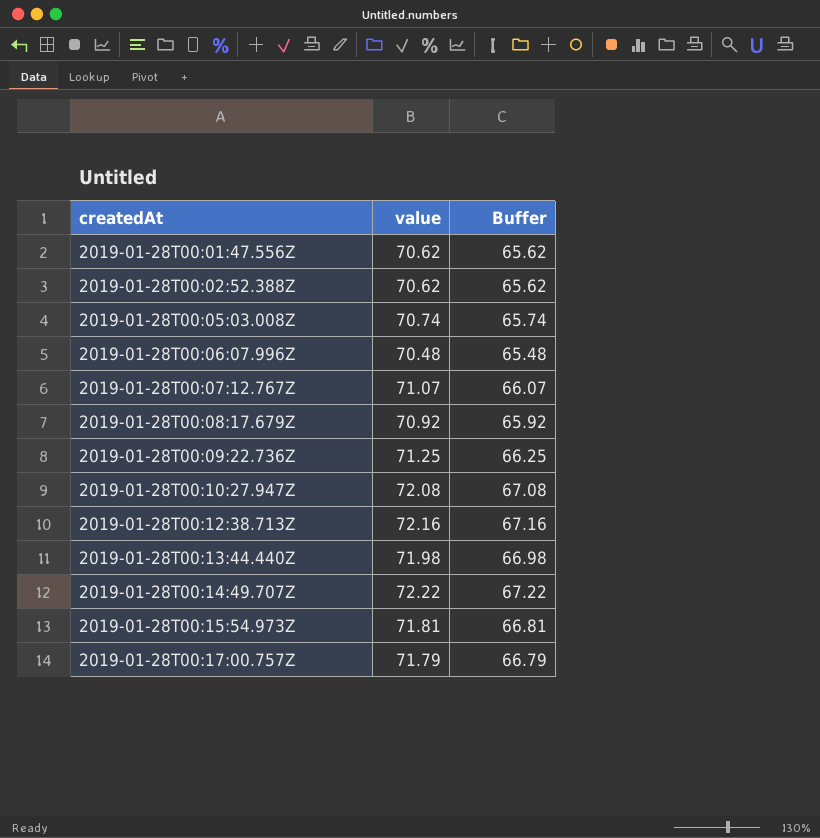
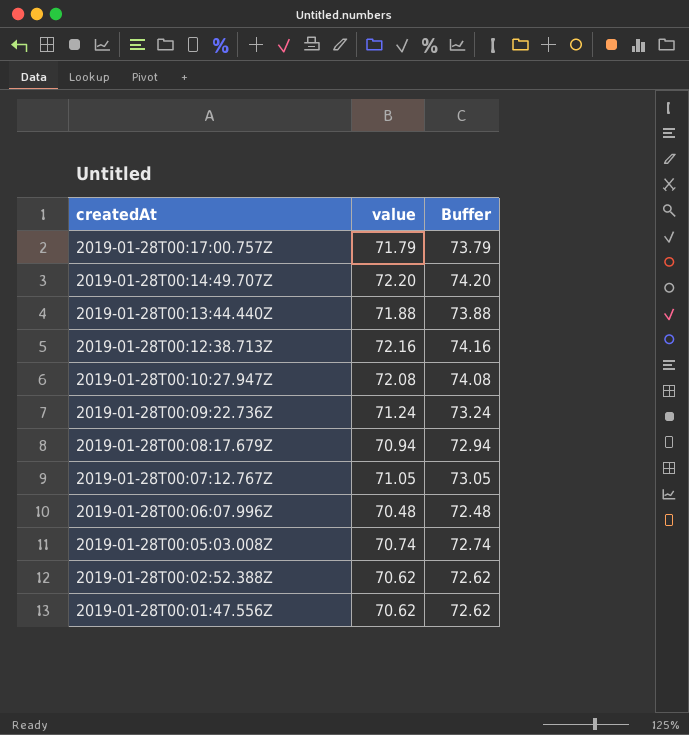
row order: createdAt ascending -> createdAt descending
column Buffer | formula: [value] - 5 -> [value] + 2
row 2019-01-28T00:15:54.973Z: 71.81 | 66.81 -> none
2019-01-28T00:14:49.707Z | value: 72.22 -> 72.20
2019-01-28T00:13:44.440Z | value: 71.98 -> 71.88
2019-01-28T00:09:22.736Z | value: 71.25 -> 71.24
2019-01-28T00:08:17.679Z | value: 70.92 -> 70.94
2019-01-28T00:07:12.767Z | value: 71.07 -> 71.05

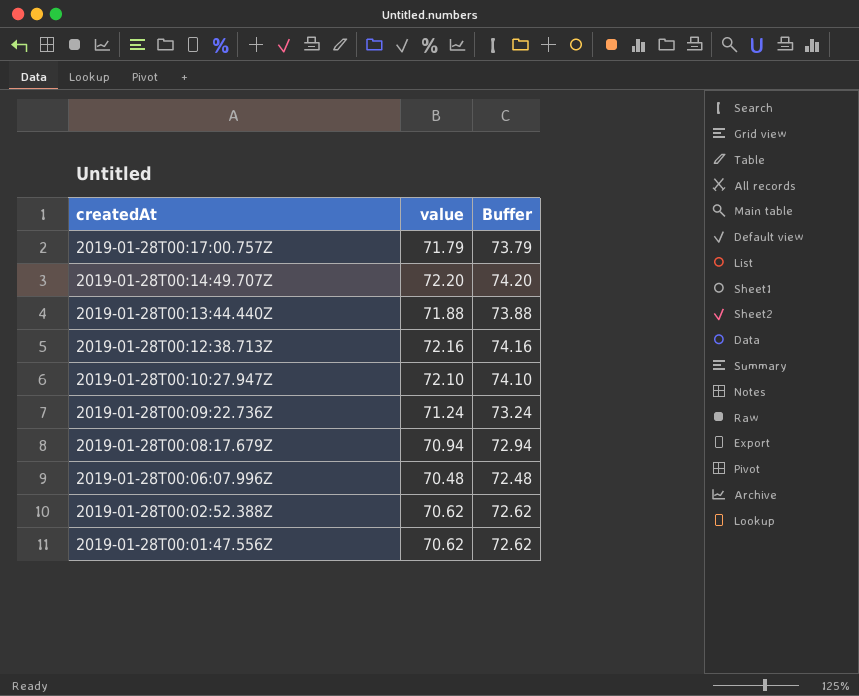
row 2019-01-28T00:07:12.767Z: 71.05 | 73.05 -> none
row 2019-01-28T00:05:03.008Z: 70.74 | 72.74 -> none
2019-01-28T00:10:27.947Z | value: 72.08 -> 72.10
2019-01-28T00:10:27.947Z | Buffer: 74.08 -> 74.10

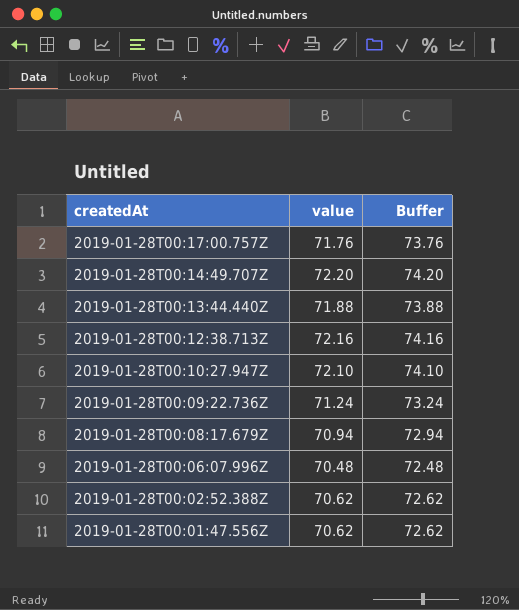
2019-01-28T00:17:00.757Z | value: 71.79 -> 71.76
2019-01-28T00:17:00.757Z | Buffer: 73.79 -> 73.76

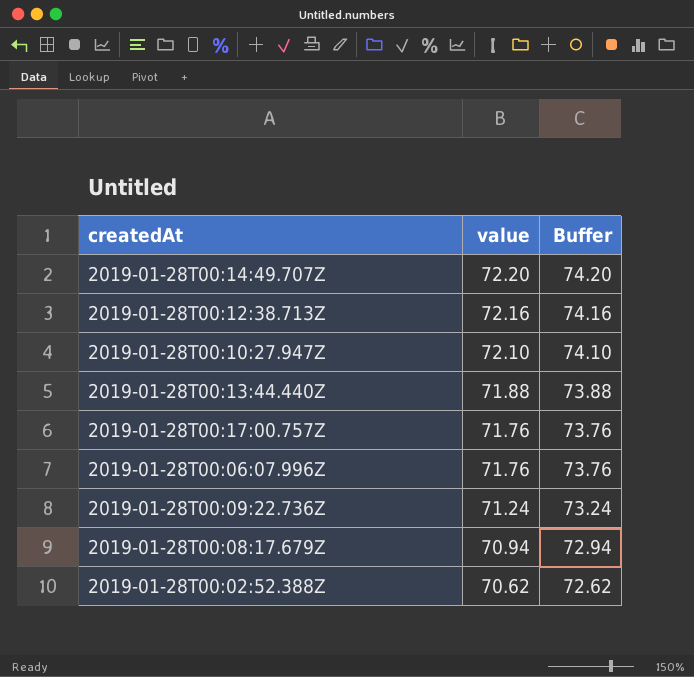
row order: createdAt descending -> value descending
row 2019-01-28T00:01:47.556Z: 70.62 | 72.62 -> none
2019-01-28T00:06:07.996Z | value: 70.48 -> 71.76
2019-01-28T00:06:07.996Z | Buffer: 72.48 -> 73.76

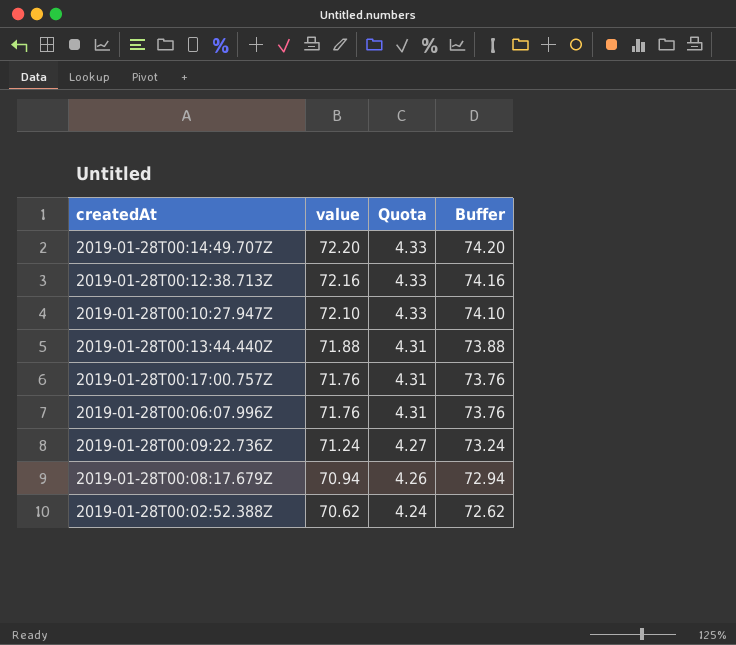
column Quota | formula: none -> [value] * 0.06

